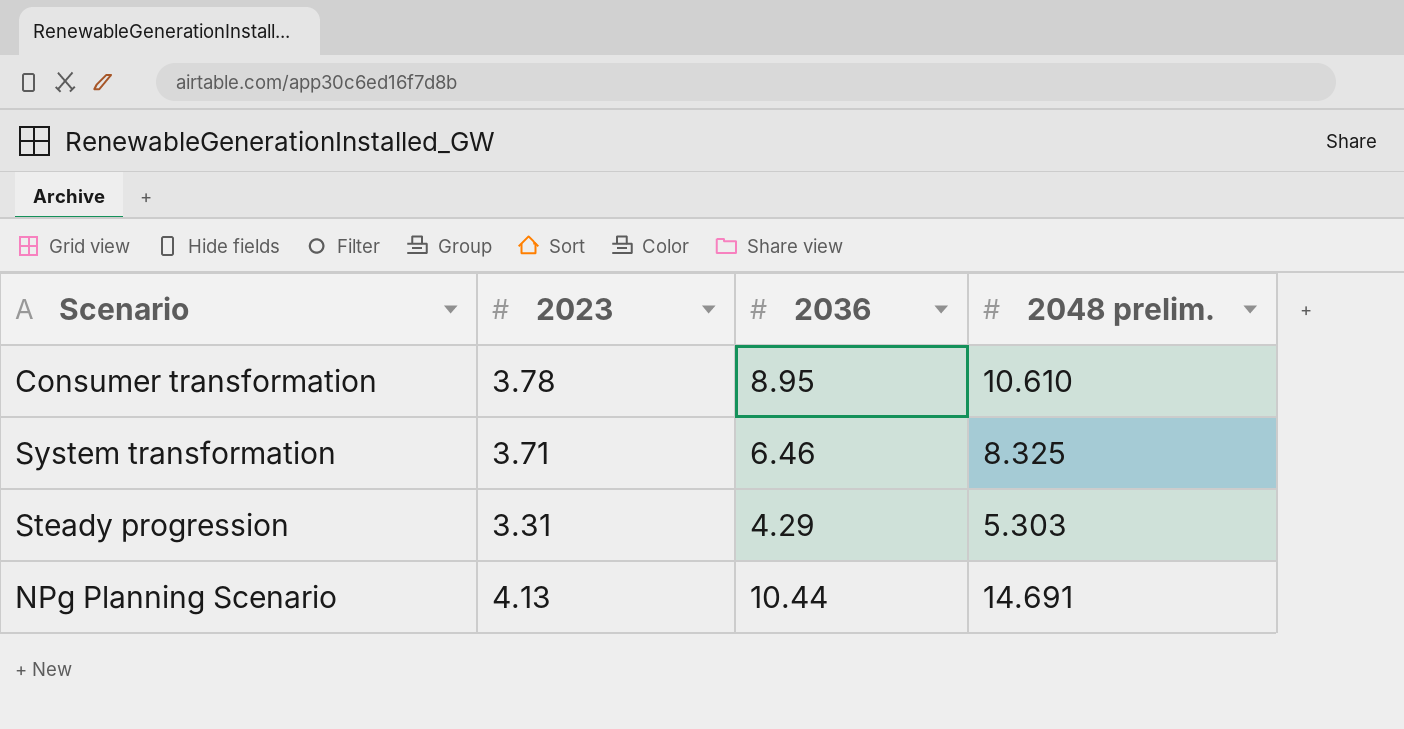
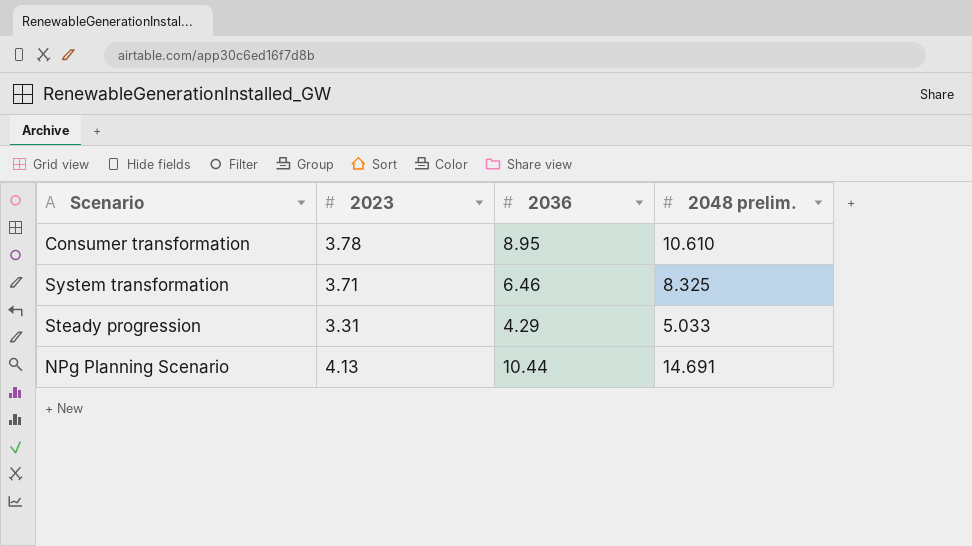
Steady progression | 2048 prelim.: 5.303 -> 5.033

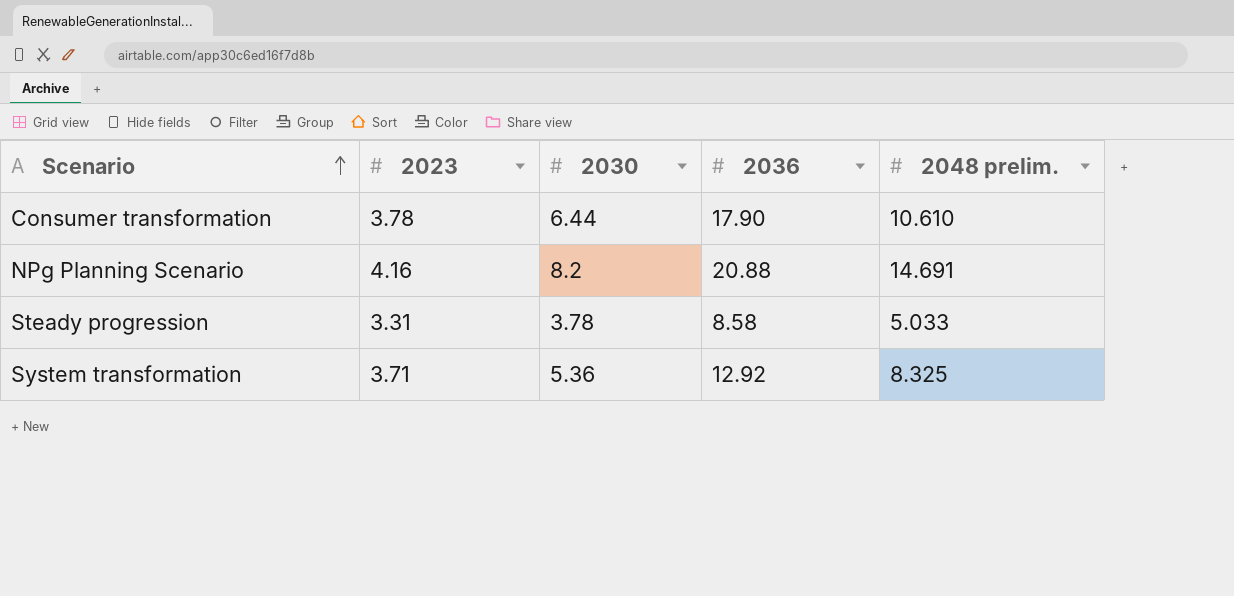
row order: none -> Scenario ascending
column 2030 | position: none -> 3
Consumer transformation | 2036: 8.95 -> 17.90
NPg Planning Scenario | 2023: 4.13 -> 4.16
NPg Planning Scenario | 2036: 10.44 -> 20.88
Steady progression | 2036: 4.29 -> 8.58
System transformation | 2036: 6.46 -> 12.92

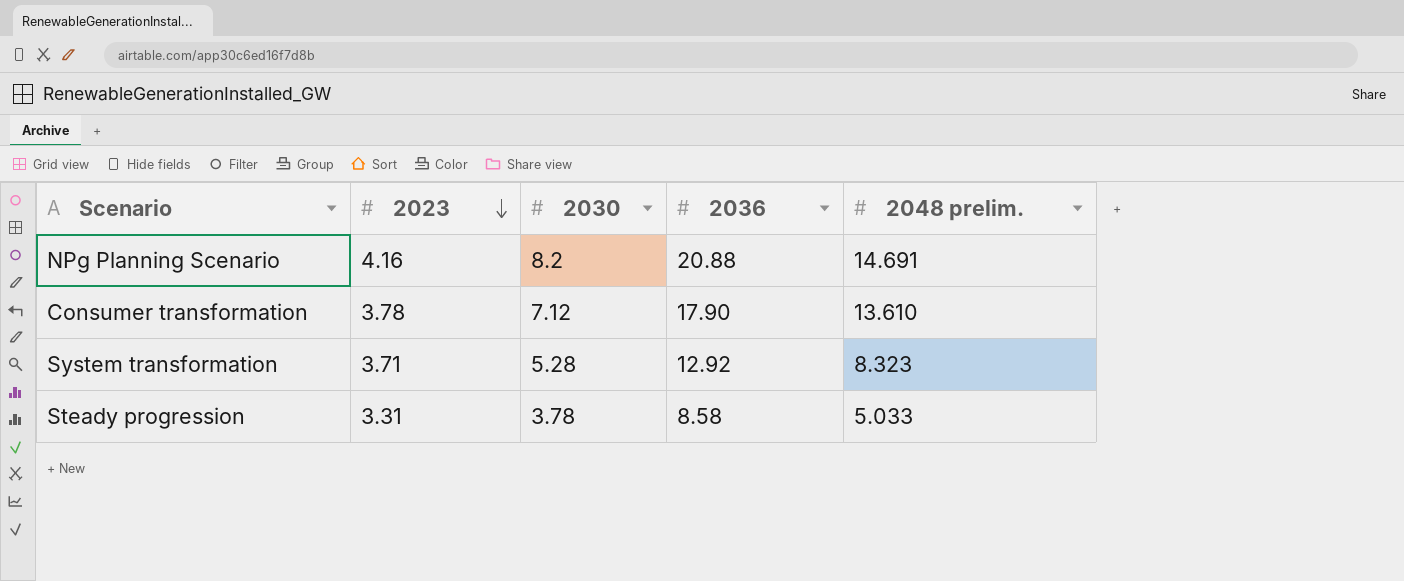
row order: Scenario ascending -> 2023 descending
Consumer transformation | 2030: 6.44 -> 7.12
Consumer transformation | 2048 prelim.: 10.610 -> 13.610
System transformation | 2030: 5.36 -> 5.28
System transformation | 2048 prelim.: 8.325 -> 8.323

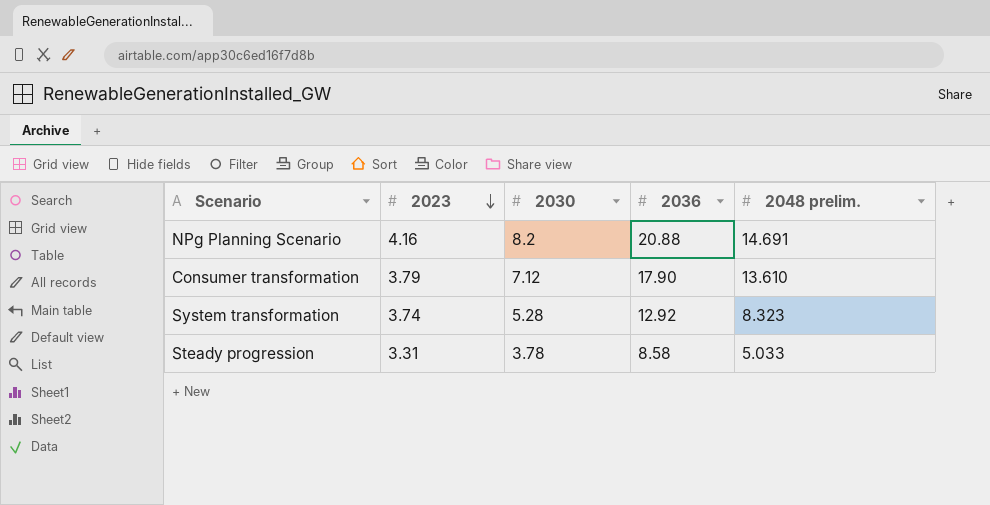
Consumer transformation | 2023: 3.78 -> 3.79
System transformation | 2023: 3.71 -> 3.74

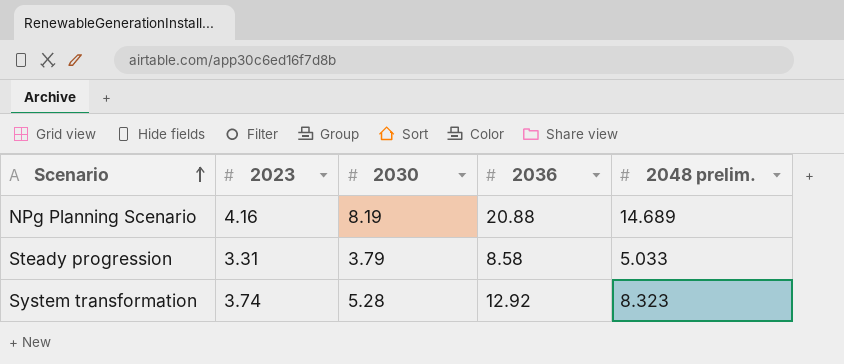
row order: 2023 descending -> Scenario ascending
row Consumer transformation: 3.79 | 7.12 | 17.90 | 13.610 -> none
NPg Planning Scenario | 2030: 8.2 -> 8.19
NPg Planning Scenario | 2048 prelim.: 14.691 -> 14.689
Steady progression | 2030: 3.78 -> 3.79

